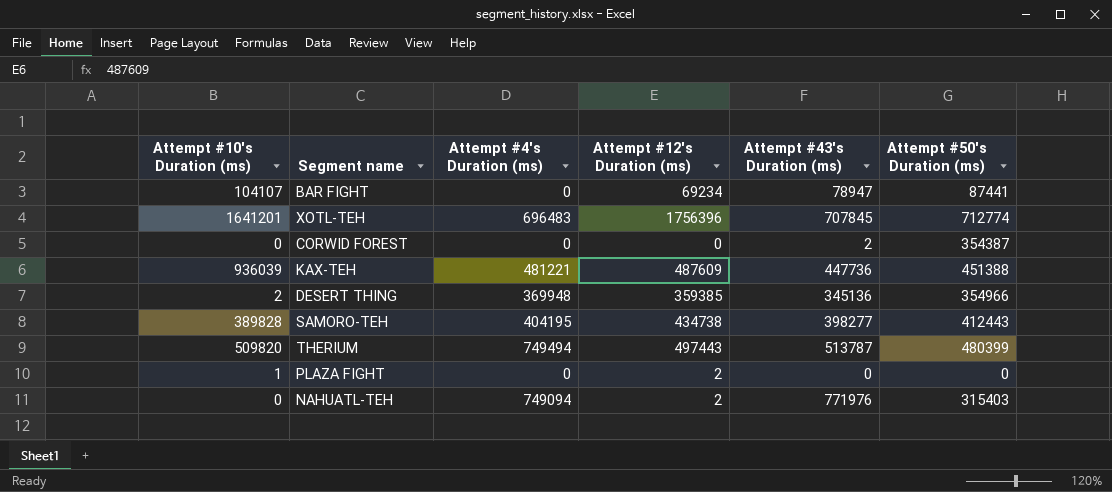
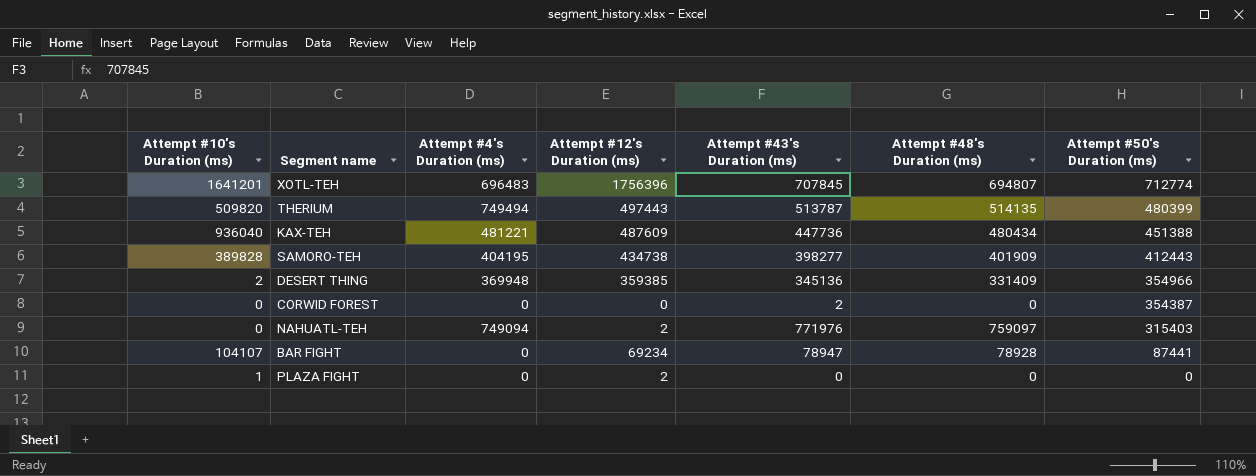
row order: none -> Attempt #50's Duration (ms) descending
column Attempt #48's Duration (ms) | position: none -> 6
KAX-TEH | Attempt #10's Duration (ms): 936039 -> 936040

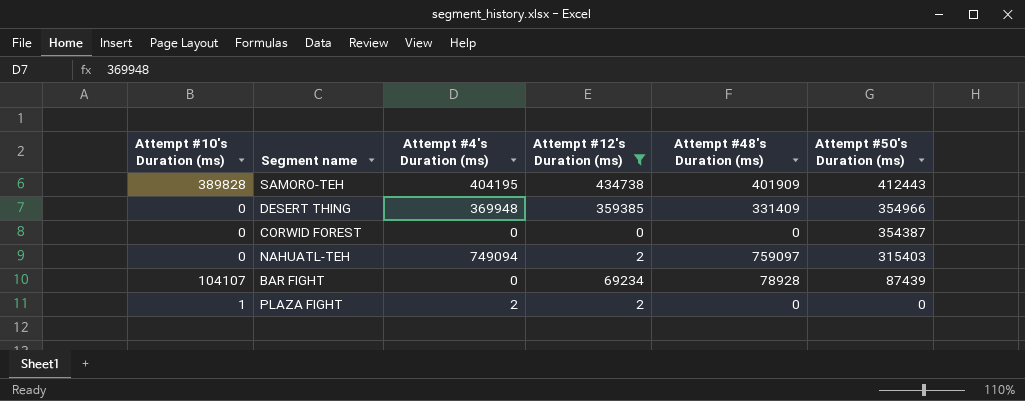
filter: none -> Attempt #12's Duration (ms) <= 434738
column Attempt #43's Duration (ms) | position: 5 -> none
DESERT THING | Attempt #10's Duration (ms): 2 -> 0
BAR FIGHT | Attempt #50's Duration (ms): 87441 -> 87439
PLAZA FIGHT | Attempt #4's Duration (ms): 0 -> 2

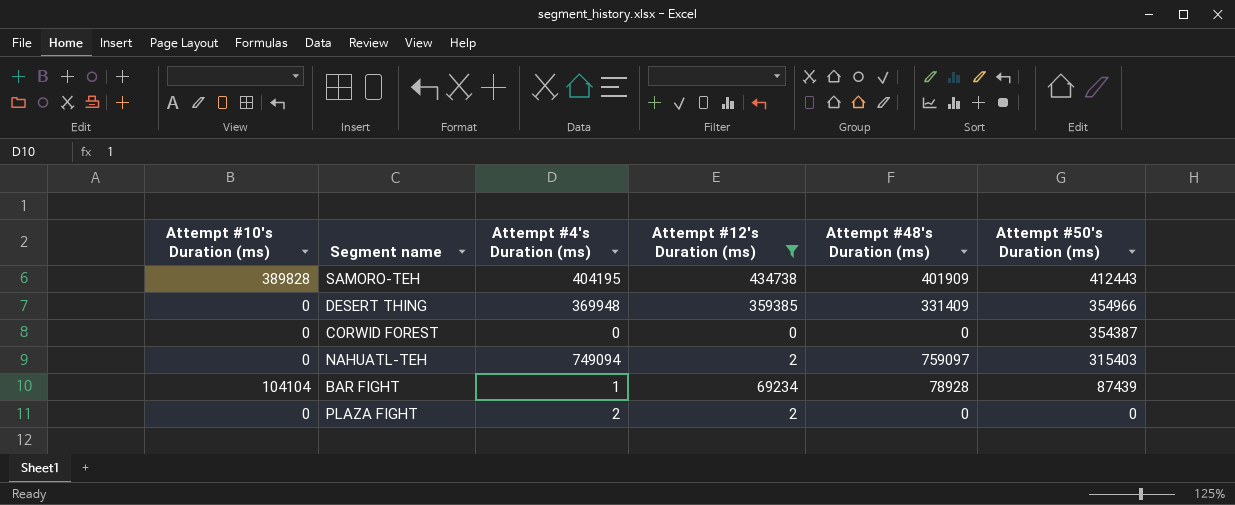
BAR FIGHT | Attempt #10's Duration (ms): 104107 -> 104104
BAR FIGHT | Attempt #4's Duration (ms): 0 -> 1
PLAZA FIGHT | Attempt #10's Duration (ms): 1 -> 0

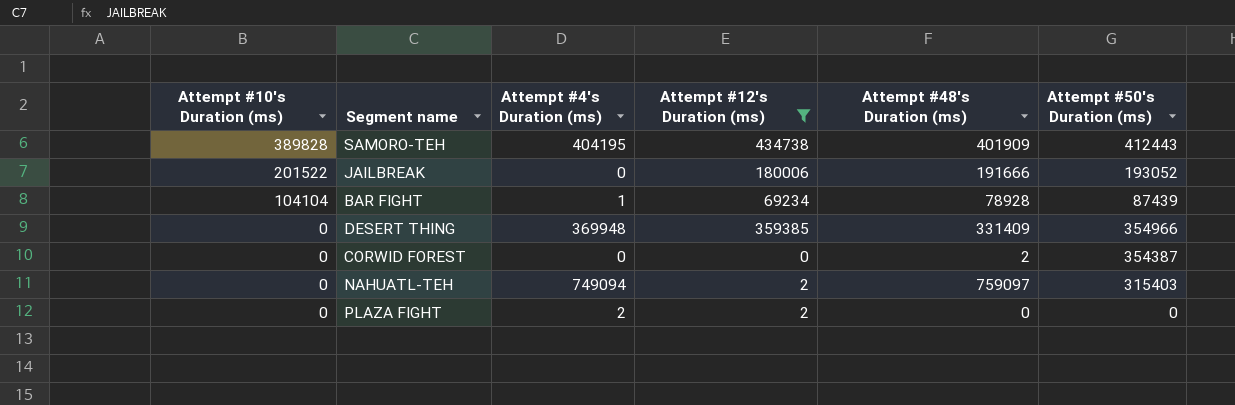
row order: Attempt #50's Duration (ms) descending -> Attempt #10's Duration (ms) descending
row JAILBREAK: none -> 201522 | 0 | 180006 | 191666 | 193052
CORWID FOREST | Attempt #48's Duration (ms): 0 -> 2

